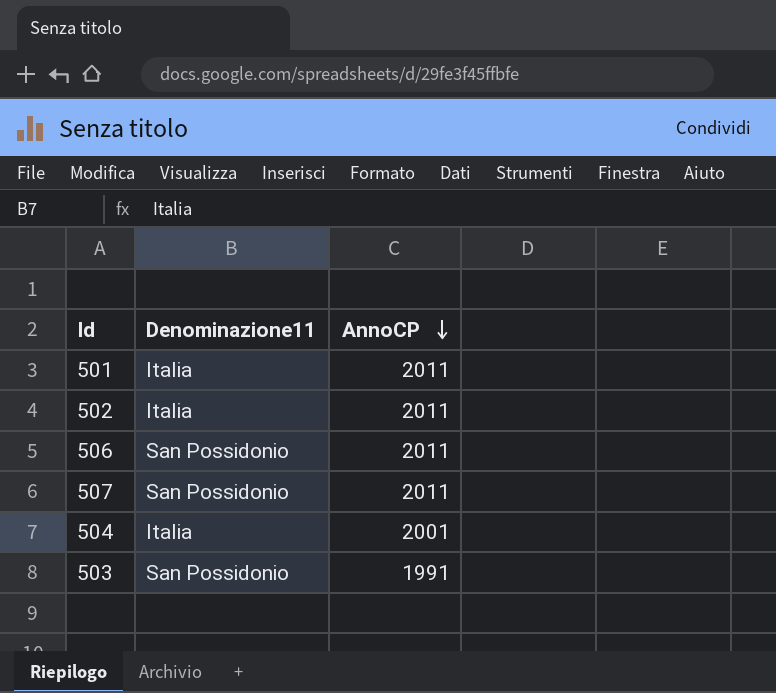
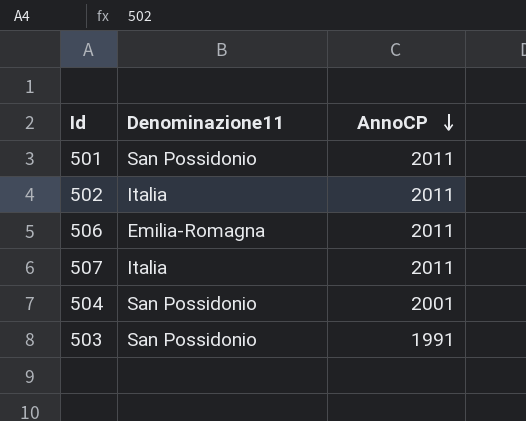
501 | Denominazione11: Italia -> San Possidonio
506 | Denominazione11: San Possidonio -> Emilia-Romagna
507 | Denominazione11: San Possidonio -> Italia
504 | Denominazione11: Italia -> San Possidonio

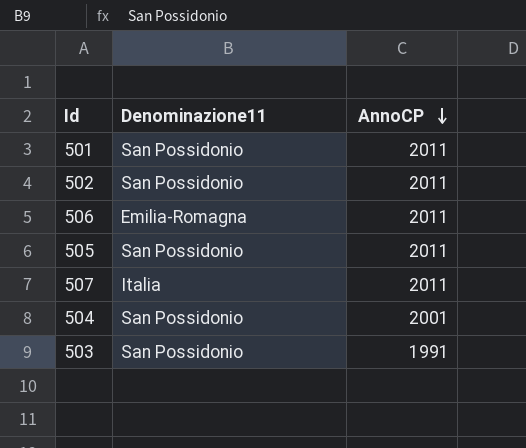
502 | Denominazione11: Italia -> San Possidonio
row 505: none -> San Possidonio | 2011

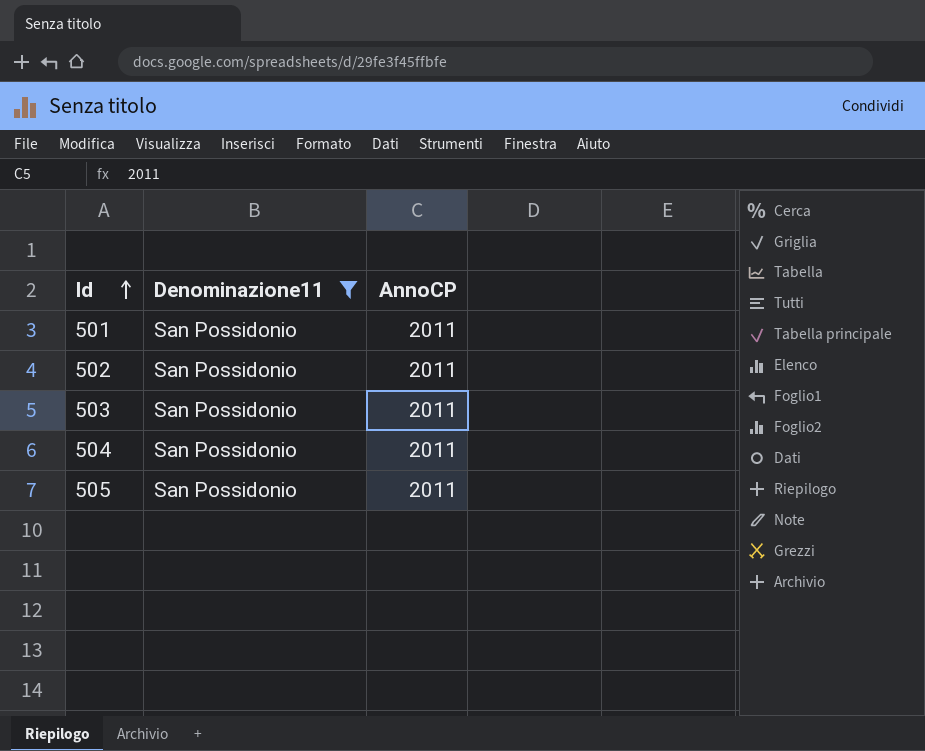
filter: none -> Denominazione11 = San Possidonio
row order: AnnoCP descending -> Id ascending
503 | AnnoCP: 1991 -> 2011
504 | AnnoCP: 2001 -> 2011

